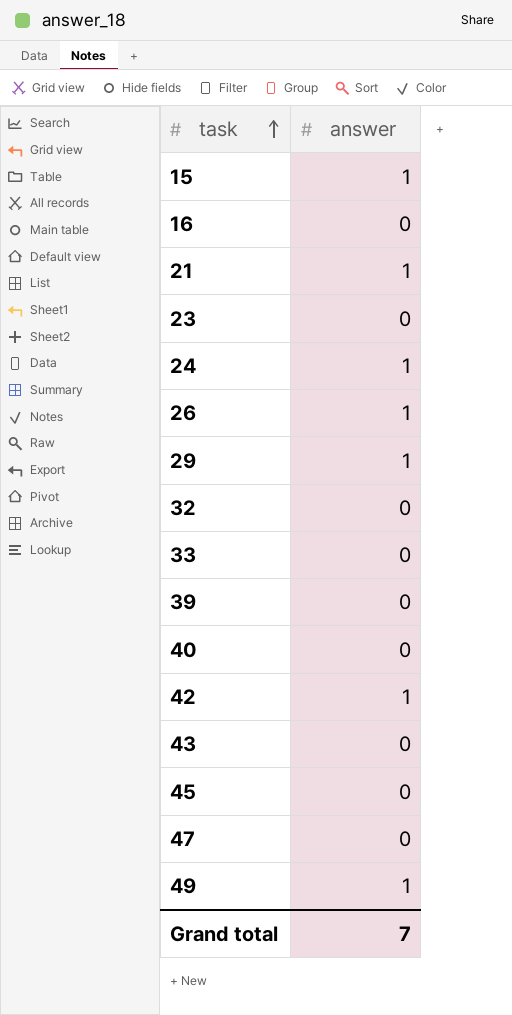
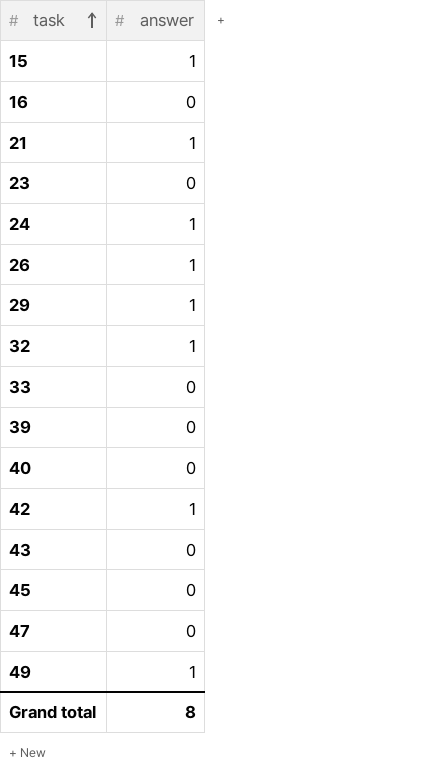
32 | answer: 0 -> 1
Grand total | answer: 7 -> 8

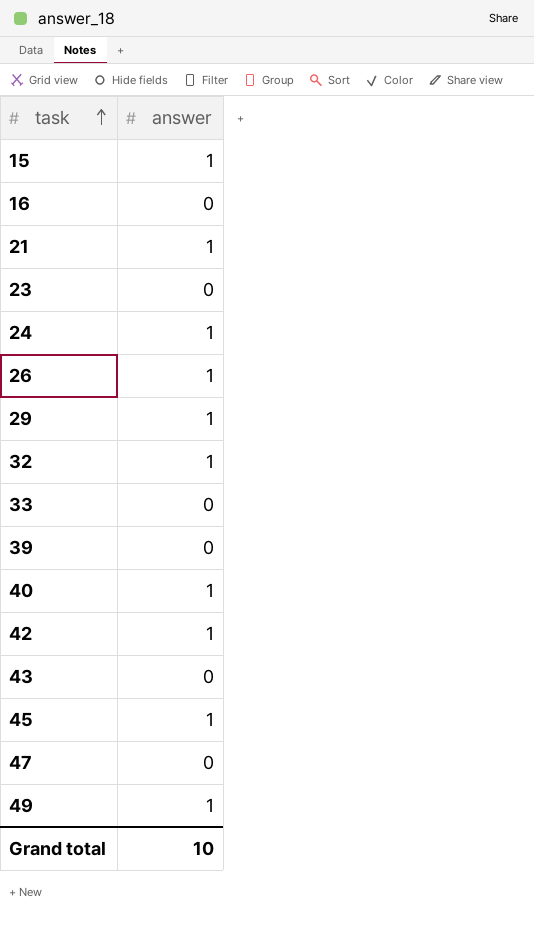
40 | answer: 0 -> 1
45 | answer: 0 -> 1
Grand total | answer: 8 -> 10

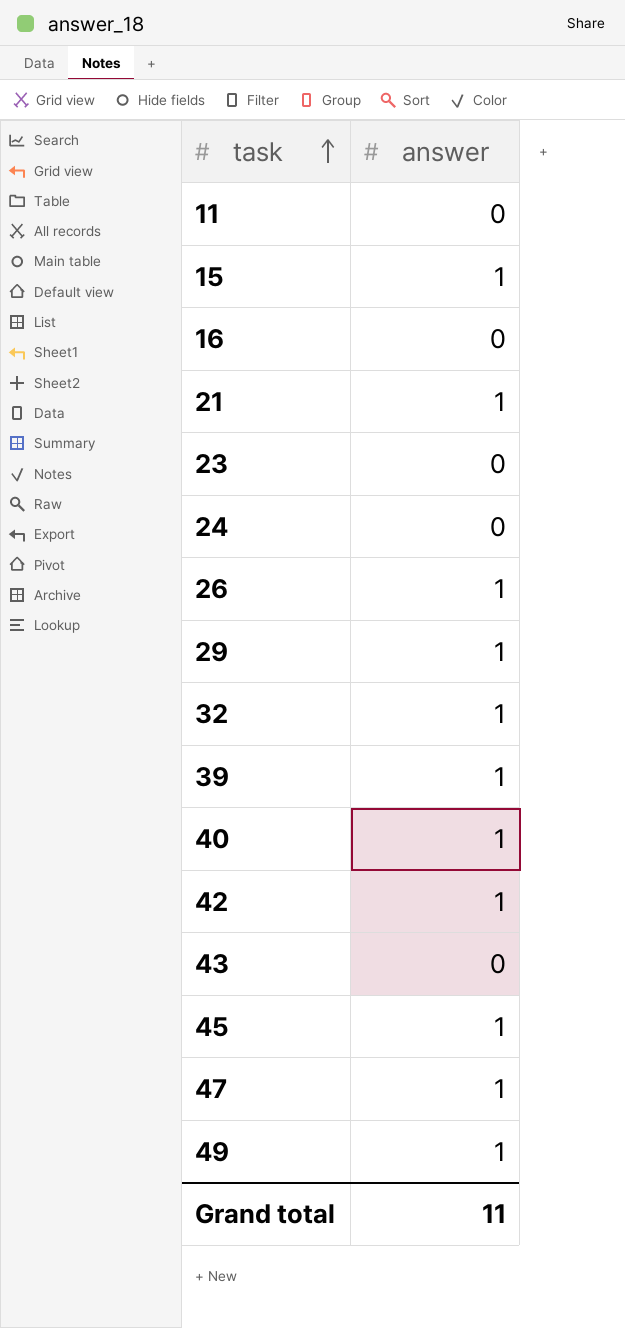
row 33: 0 -> none
row 11: none -> 0
24 | answer: 1 -> 0
39 | answer: 0 -> 1
47 | answer: 0 -> 1
Grand total | answer: 10 -> 11

